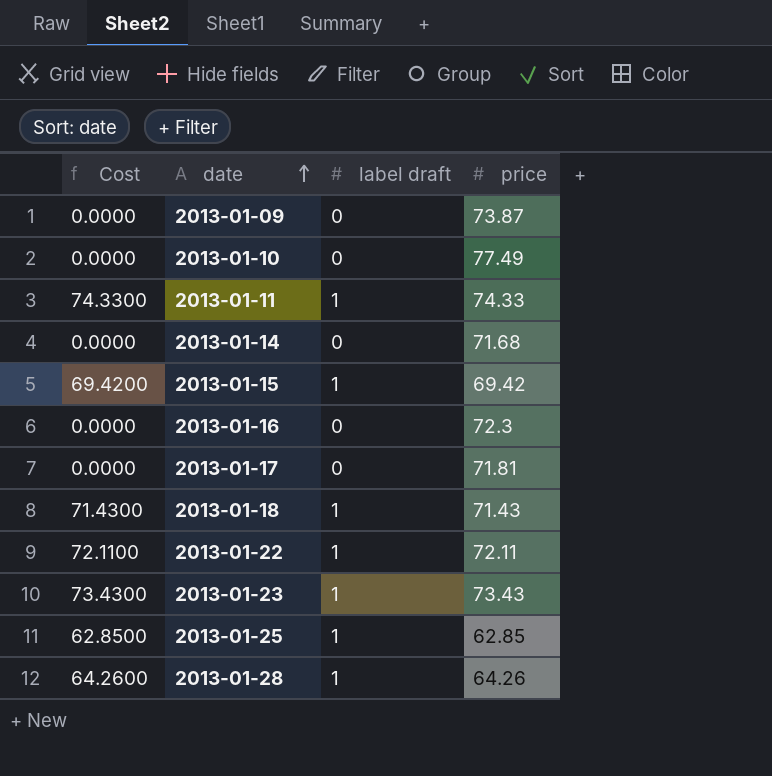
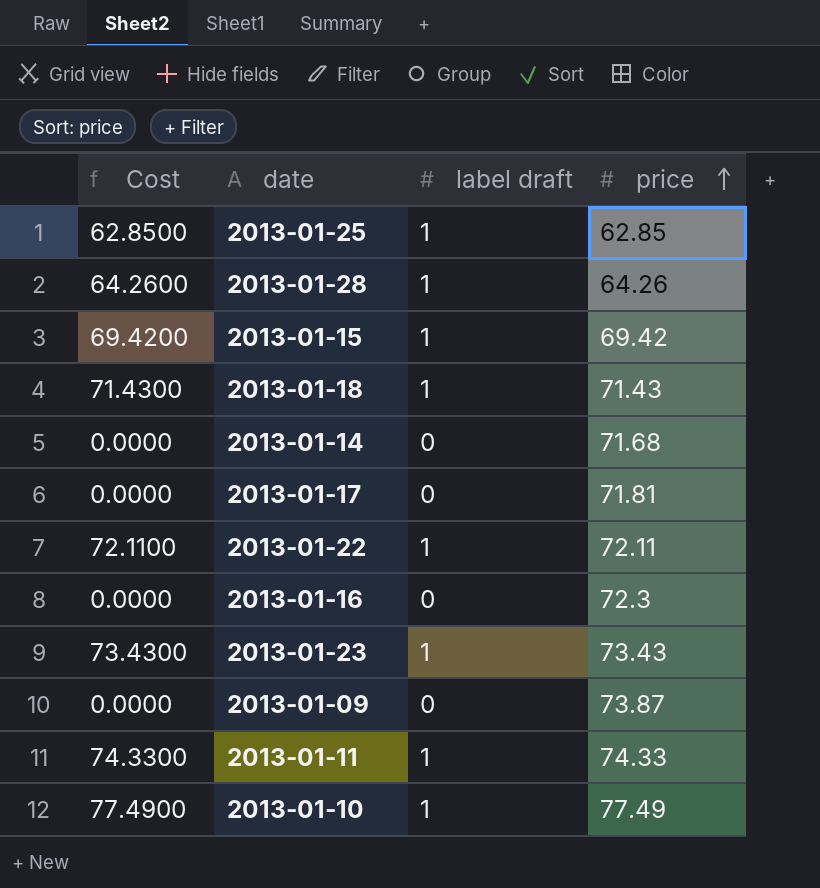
row order: date ascending -> price ascending
2013-01-10 | Cost: 0.0000 -> 77.4900
2013-01-10 | label draft: 0 -> 1

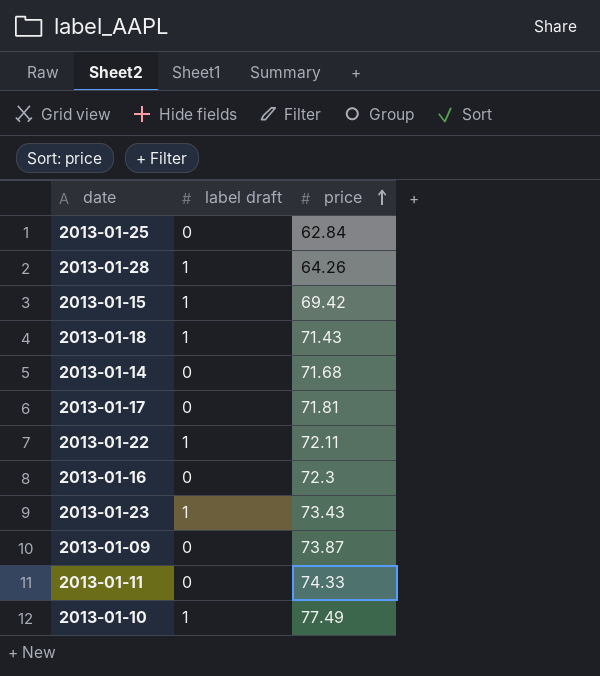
column Cost | formula: [label draft] * [price] -> none
2013-01-25 | label draft: 1 -> 0
2013-01-25 | price: 62.85 -> 62.84
2013-01-11 | label draft: 1 -> 0

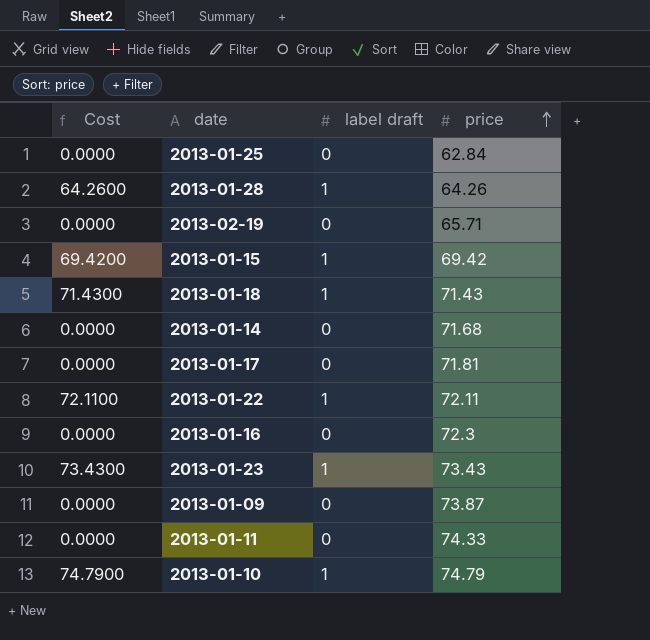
column Cost | formula: none -> [label draft] * [price]
row 2013-02-19: none -> 0.0000 | 0 | 65.71
2013-01-10 | price: 77.49 -> 74.79

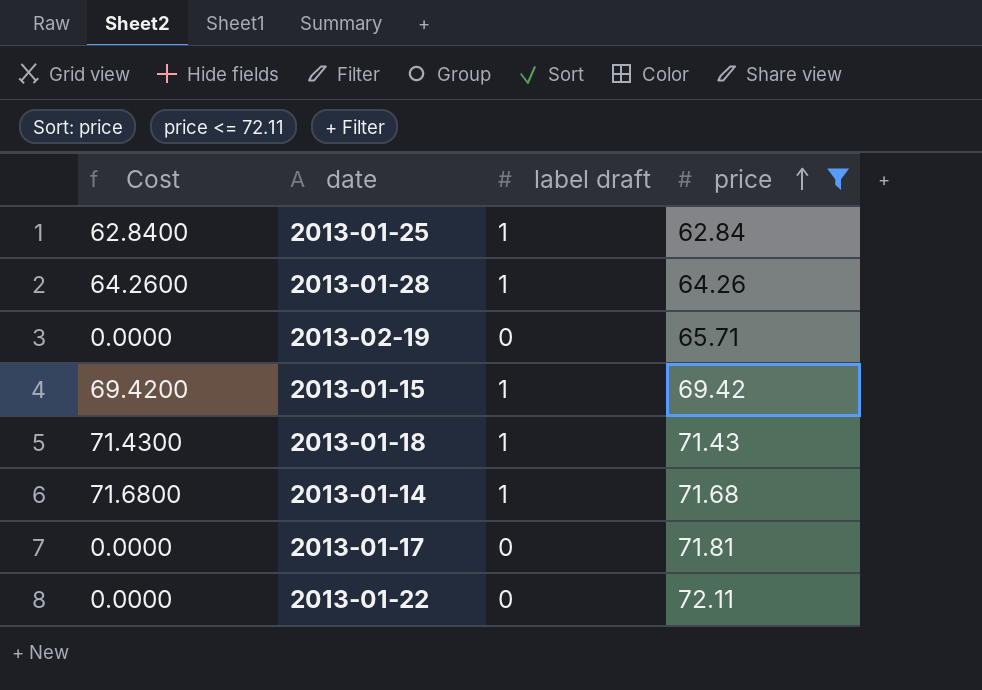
filter: none -> price <= 72.11
2013-01-25 | Cost: 0.0000 -> 62.8400
2013-01-25 | label draft: 0 -> 1
2013-01-14 | Cost: 0.0000 -> 71.6800
2013-01-14 | label draft: 0 -> 1
2013-01-22 | Cost: 72.1100 -> 0.0000
2013-01-22 | label draft: 1 -> 0

